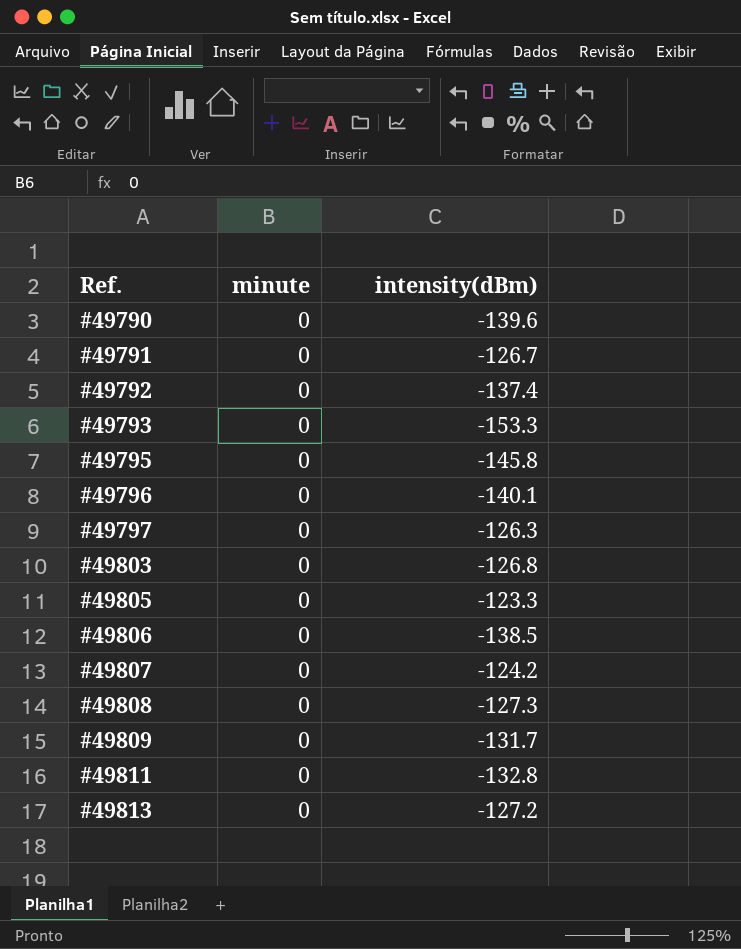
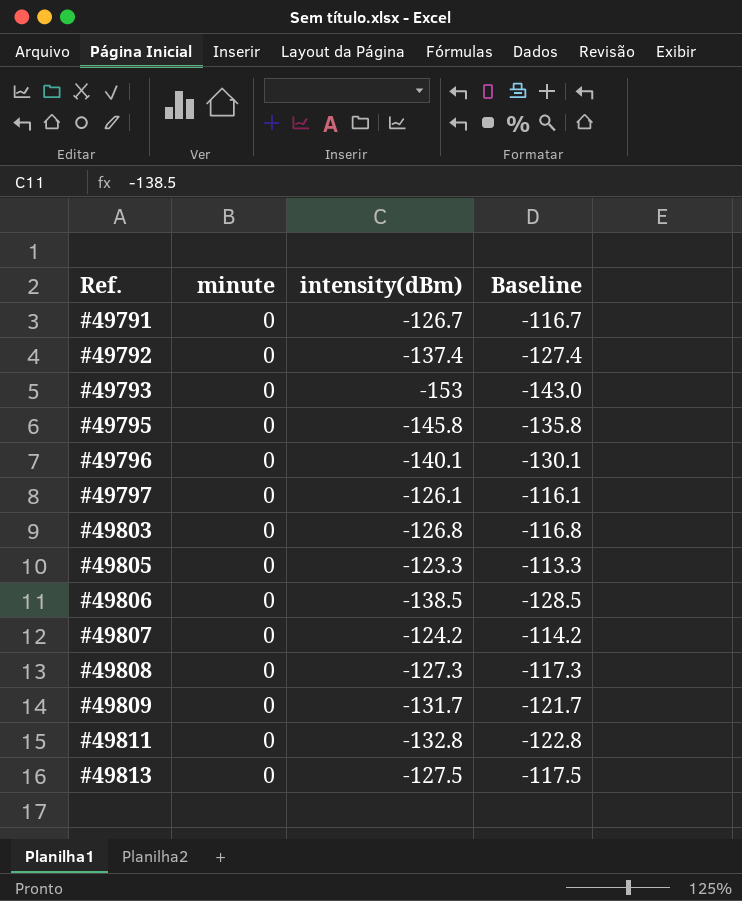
column Baseline | formula: none -> [intensity(dBm)] + 10
row #49790: 0 | -139.6 -> none
#49793 | intensity(dBm): -153.3 -> -153
#49797 | intensity(dBm): -126.3 -> -126.1
#49813 | intensity(dBm): -127.2 -> -127.5

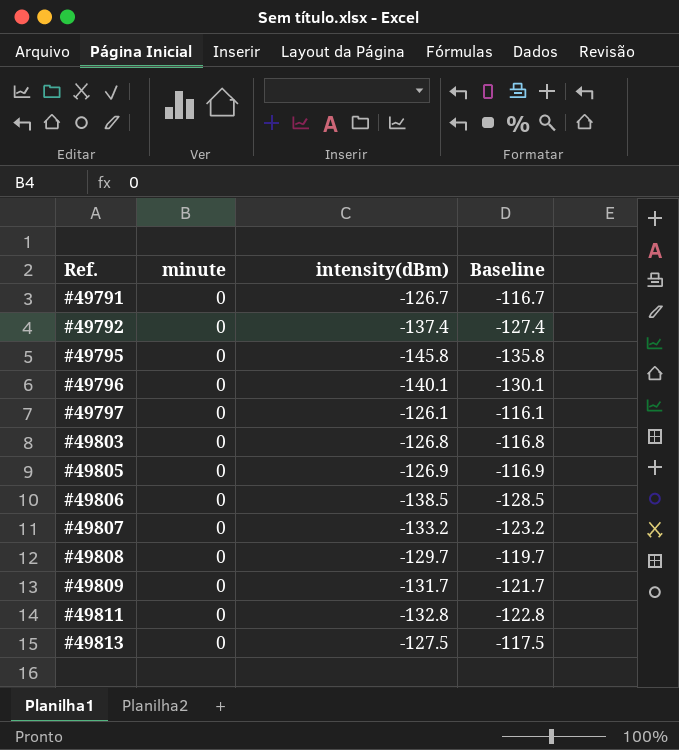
row #49793: 0 | -153 | -143.0 -> none
#49805 | intensity(dBm): -123.3 -> -126.9
#49805 | Baseline: -113.3 -> -116.9
#49807 | intensity(dBm): -124.2 -> -133.2
#49807 | Baseline: -114.2 -> -123.2
#49808 | intensity(dBm): -127.3 -> -129.7
#49808 | Baseline: -117.3 -> -119.7

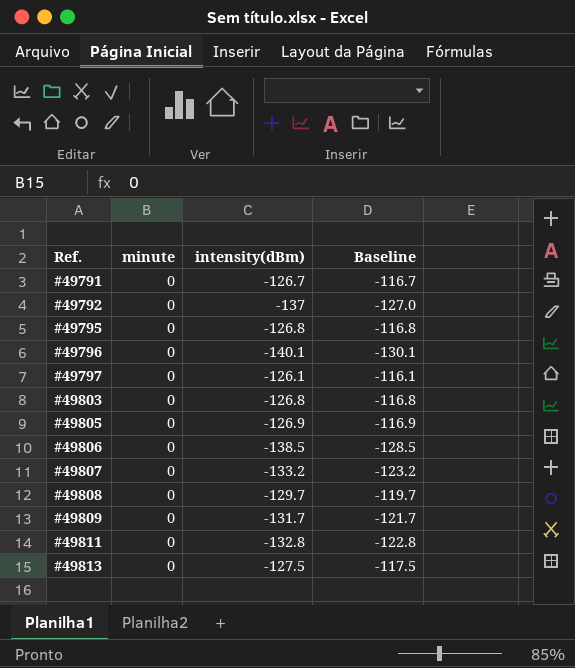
#49792 | intensity(dBm): -137.4 -> -137
#49792 | Baseline: -127.4 -> -127.0
#49795 | intensity(dBm): -145.8 -> -126.8
#49795 | Baseline: -135.8 -> -116.8

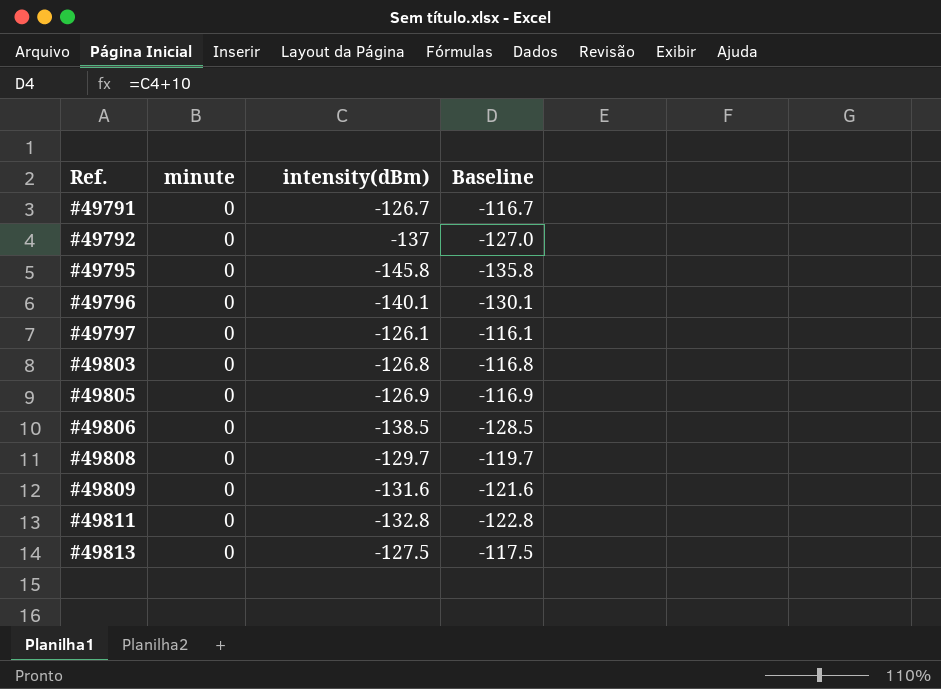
row #49807: 0 | -133.2 | -123.2 -> none
#49795 | intensity(dBm): -126.8 -> -145.8
#49795 | Baseline: -116.8 -> -135.8
#49809 | intensity(dBm): -131.7 -> -131.6
#49809 | Baseline: -121.7 -> -121.6

